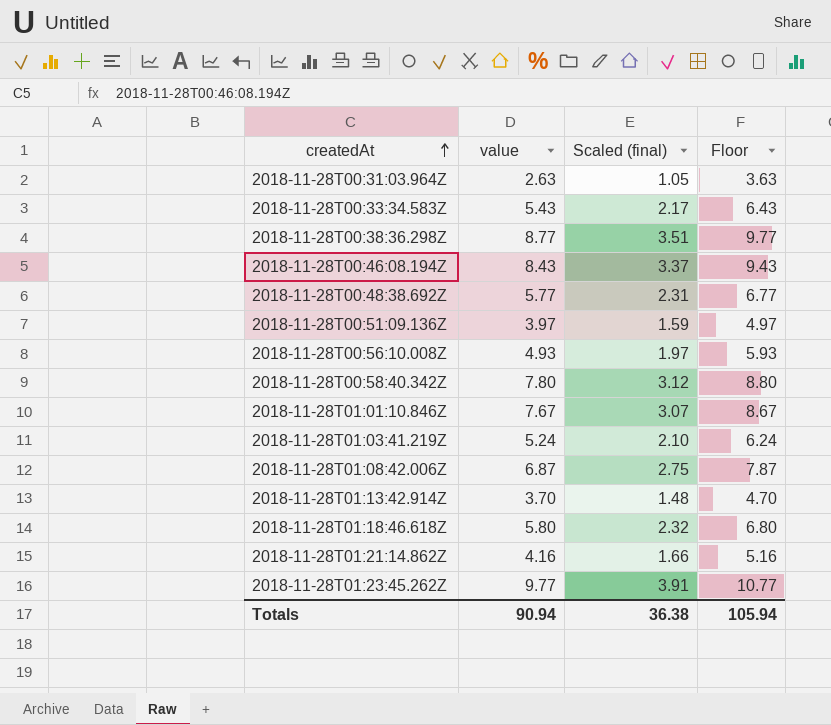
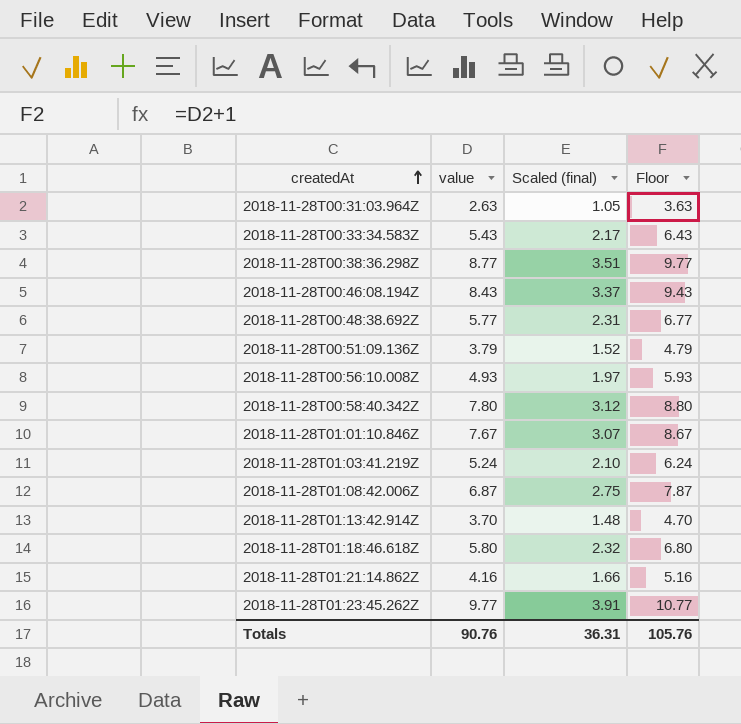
2018-11-28T00:51:09.136Z | value: 3.97 -> 3.79
2018-11-28T00:51:09.136Z | Scaled (final): 1.59 -> 1.52
2018-11-28T00:51:09.136Z | Floor: 4.97 -> 4.79
Totals | value: 90.94 -> 90.76
Totals | Scaled (final): 36.38 -> 36.31
Totals | Floor: 105.94 -> 105.76

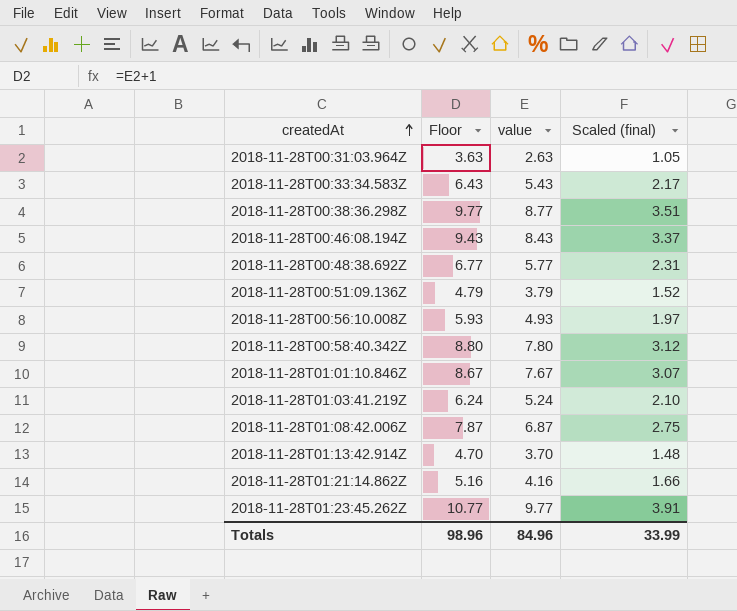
column Floor | position: 4 -> 2
row 2018-11-28T01:18:46.618Z: 5.80 | 2.32 | 6.80 -> none
Totals | Floor: 105.76 -> 98.96
Totals | value: 90.76 -> 84.96
Totals | Scaled (final): 36.31 -> 33.99

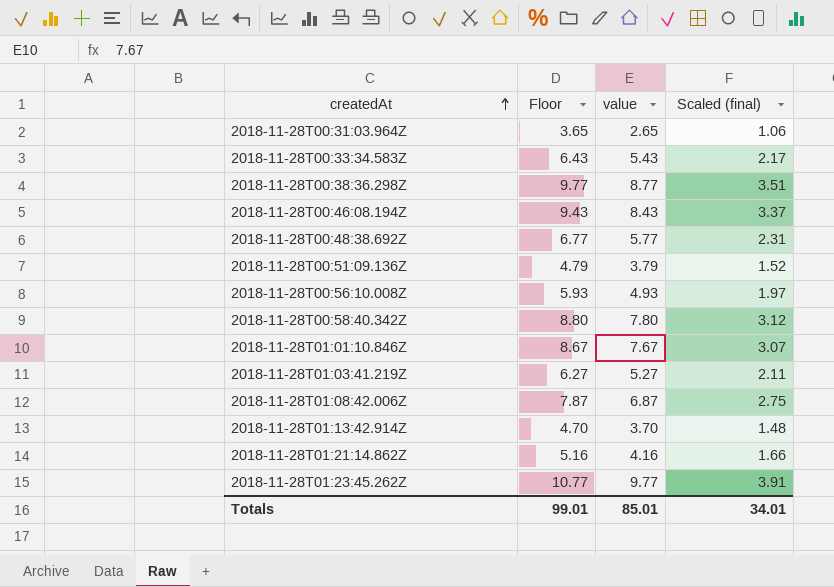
2018-11-28T00:31:03.964Z | Floor: 3.63 -> 3.65
2018-11-28T00:31:03.964Z | value: 2.63 -> 2.65
2018-11-28T00:31:03.964Z | Scaled (final): 1.05 -> 1.06
2018-11-28T01:03:41.219Z | Floor: 6.24 -> 6.27
2018-11-28T01:03:41.219Z | value: 5.24 -> 5.27
2018-11-28T01:03:41.219Z | Scaled (final): 2.10 -> 2.11
Totals | Floor: 98.96 -> 99.01
Totals | value: 84.96 -> 85.01
Totals | Scaled (final): 33.99 -> 34.01

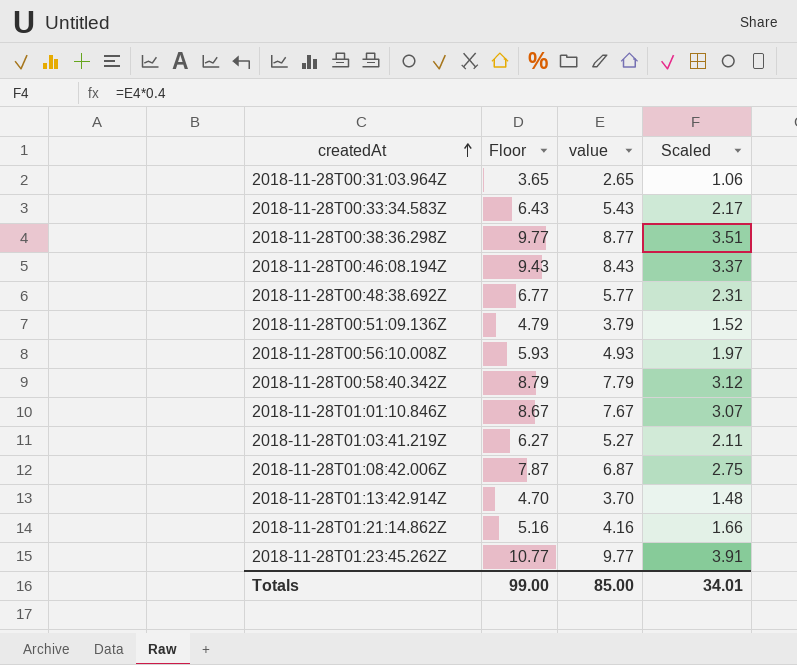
column name: Scaled (final) -> Scaled
2018-11-28T00:58:40.342Z | Floor: 8.80 -> 8.79
2018-11-28T00:58:40.342Z | value: 7.80 -> 7.79
Totals | Floor: 99.01 -> 99.00
Totals | value: 85.01 -> 85.00

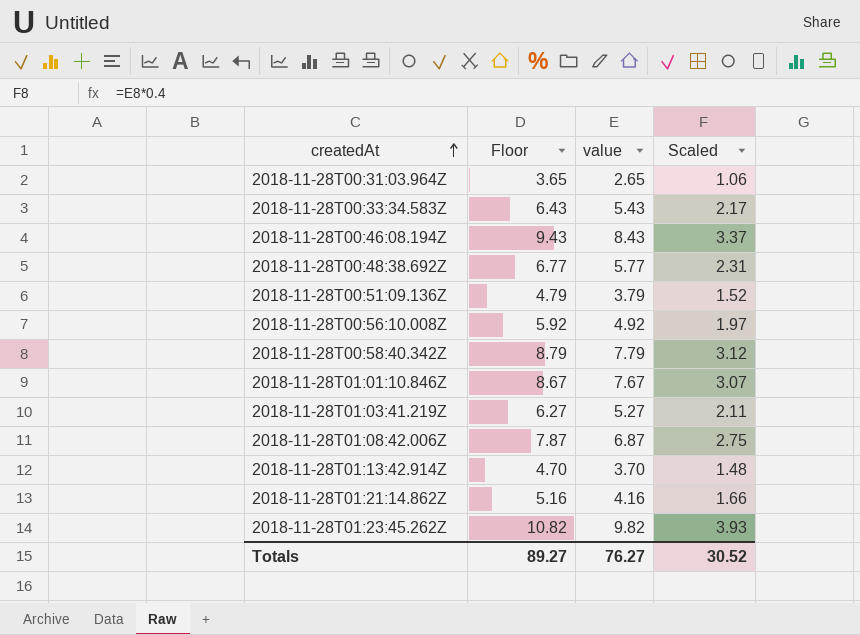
row 2018-11-28T00:38:36.298Z: 9.77 | 8.77 | 3.51 -> none
2018-11-28T00:56:10.008Z | Floor: 5.93 -> 5.92
2018-11-28T00:56:10.008Z | value: 4.93 -> 4.92
2018-11-28T01:23:45.262Z | Floor: 10.77 -> 10.82
2018-11-28T01:23:45.262Z | value: 9.77 -> 9.82
2018-11-28T01:23:45.262Z | Scaled: 3.91 -> 3.93
Totals | Floor: 99.00 -> 89.27
Totals | value: 85.00 -> 76.27
Totals | Scaled: 34.01 -> 30.52

